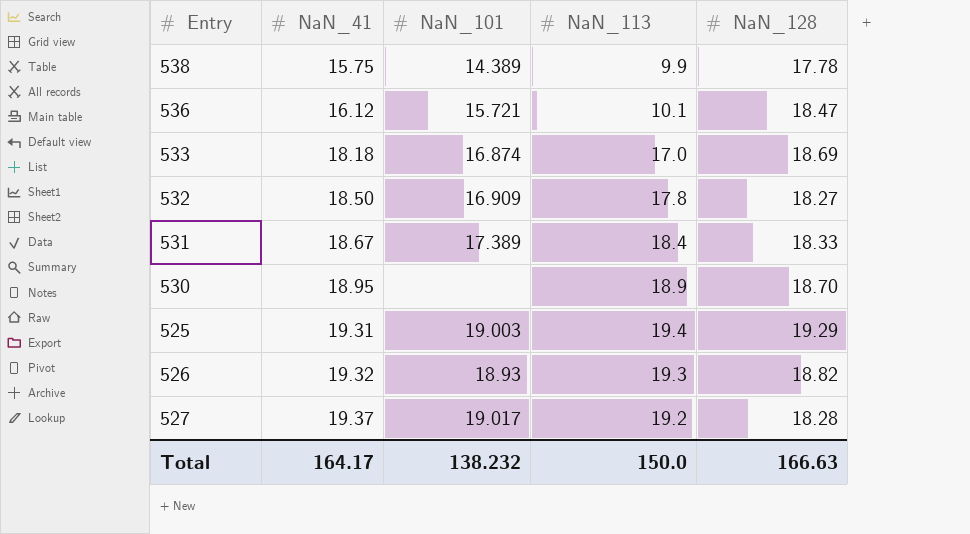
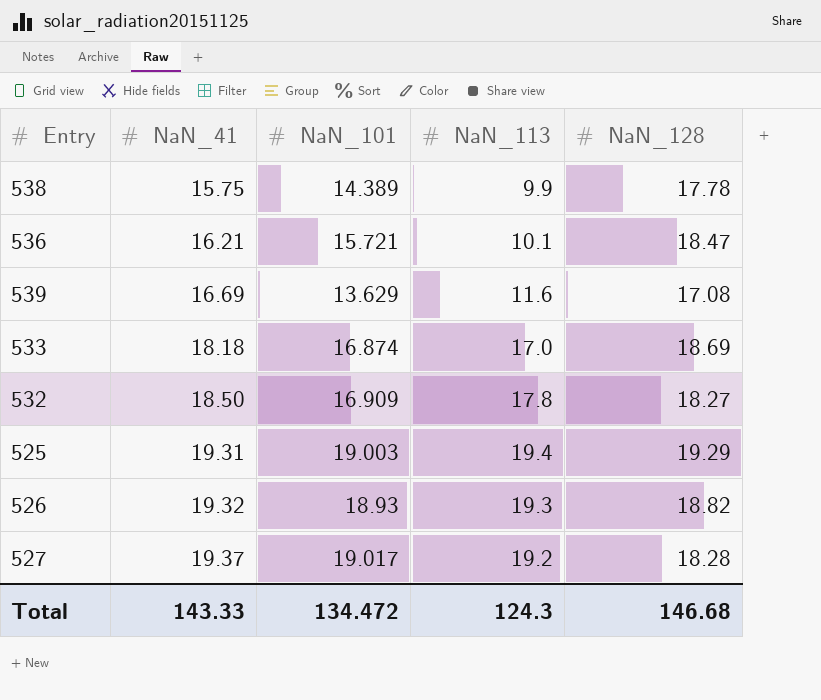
row 531: 18.67 | 17.389 | 18.4 | 18.33 -> none
row 530: 18.95 | none | 18.9 | 18.70 -> none
536 | NaN_41: 16.12 -> 16.21
row 539: none -> 16.69 | 13.629 | 11.6 | 17.08
Total | NaN_41: 164.17 -> 143.33
Total | NaN_101: 138.232 -> 134.472
Total | NaN_113: 150.0 -> 124.3
Total | NaN_128: 166.63 -> 146.68

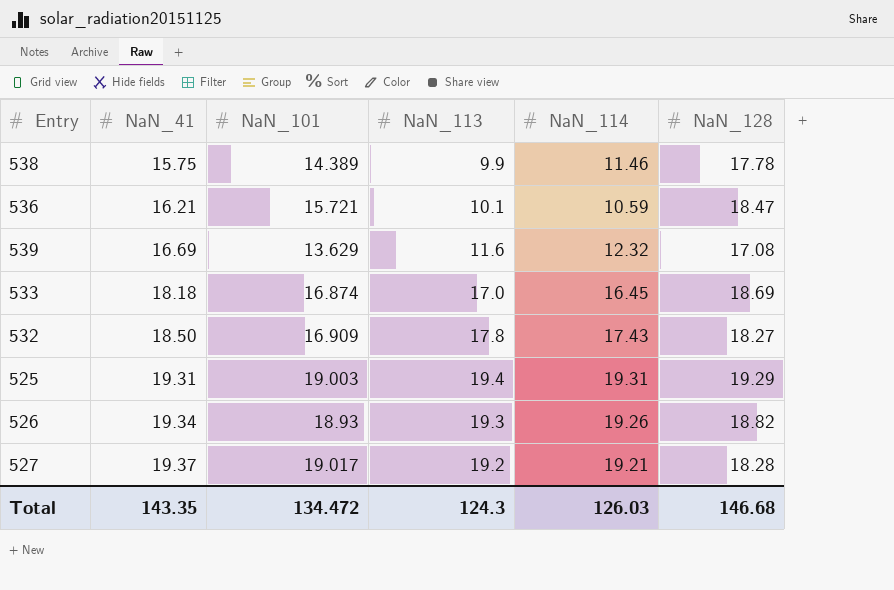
column NaN_114 | position: none -> 5
526 | NaN_41: 19.32 -> 19.34
Total | NaN_41: 143.33 -> 143.35

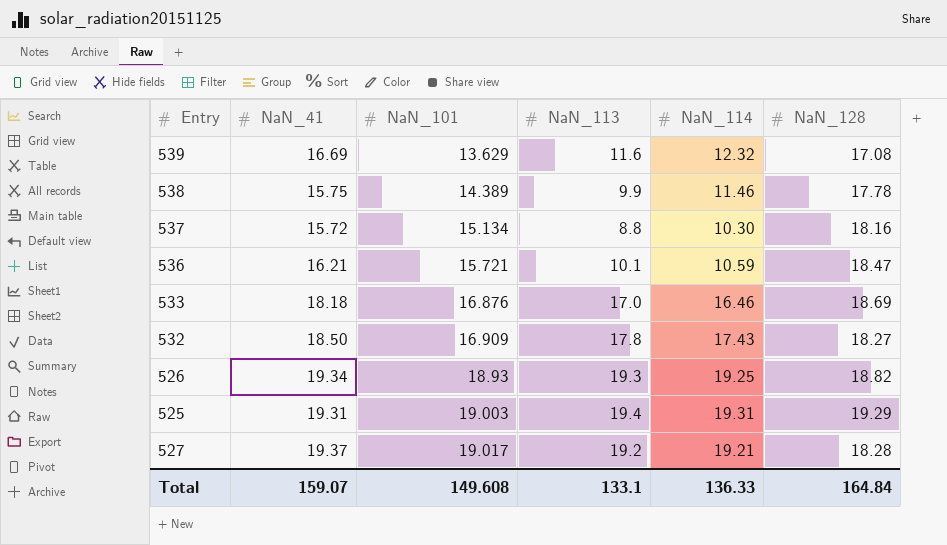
row order: NaN_41 ascending -> NaN_101 ascending
row 537: none -> 15.72 | 15.134 | 8.8 | 10.30 | 18.16
533 | NaN_101: 16.874 -> 16.876
533 | NaN_114: 16.45 -> 16.46
526 | NaN_114: 19.26 -> 19.25
Total | NaN_41: 143.35 -> 159.07
Total | NaN_101: 134.472 -> 149.608
Total | NaN_113: 124.3 -> 133.1
Total | NaN_114: 126.03 -> 136.33
Total | NaN_128: 146.68 -> 164.84

